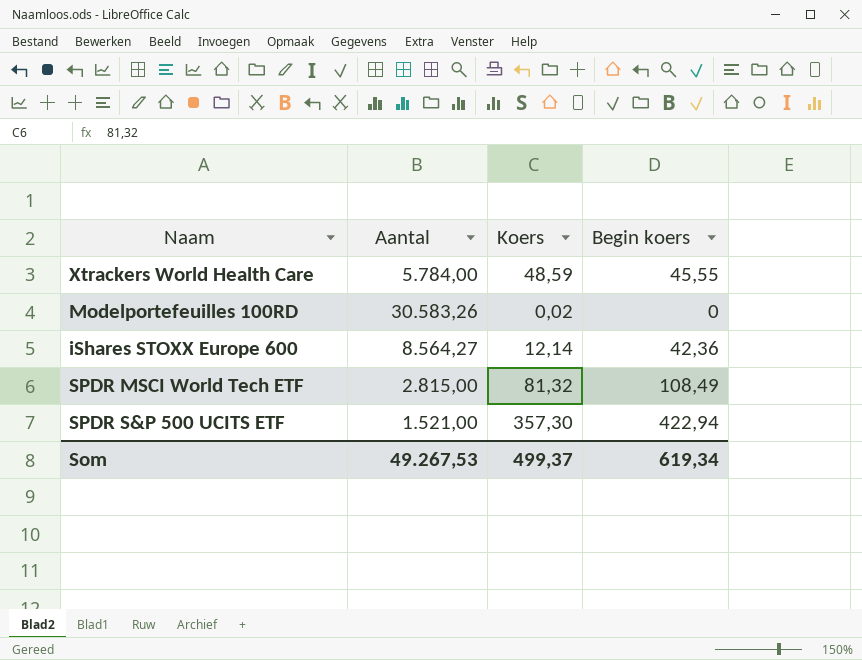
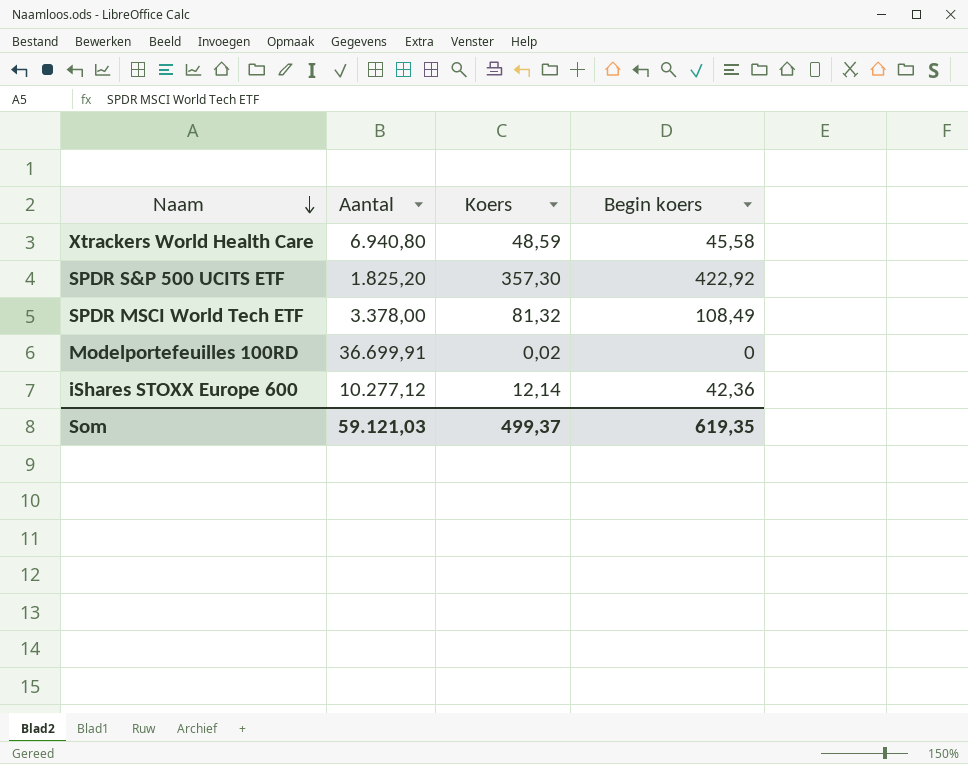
row order: none -> Naam descending
Xtrackers World Health Care | Aantal: 5.784,00 -> 6.940,80
Xtrackers World Health Care | Begin koers: 45,55 -> 45,58
SPDR S&P 500 UCITS ETF | Aantal: 1.521,00 -> 1.825,20
SPDR S&P 500 UCITS ETF | Begin koers: 422,94 -> 422,92
SPDR MSCI World Tech ETF | Aantal: 2.815,00 -> 3.378,00
Modelportefeuilles 100RD | Aantal: 30.583,26 -> 36.699,91
iShares STOXX Europe 600 | Aantal: 8.564,27 -> 10.277,12
Som | Aantal: 49.267,53 -> 59.121,03
Som | Begin koers: 619,34 -> 619,35

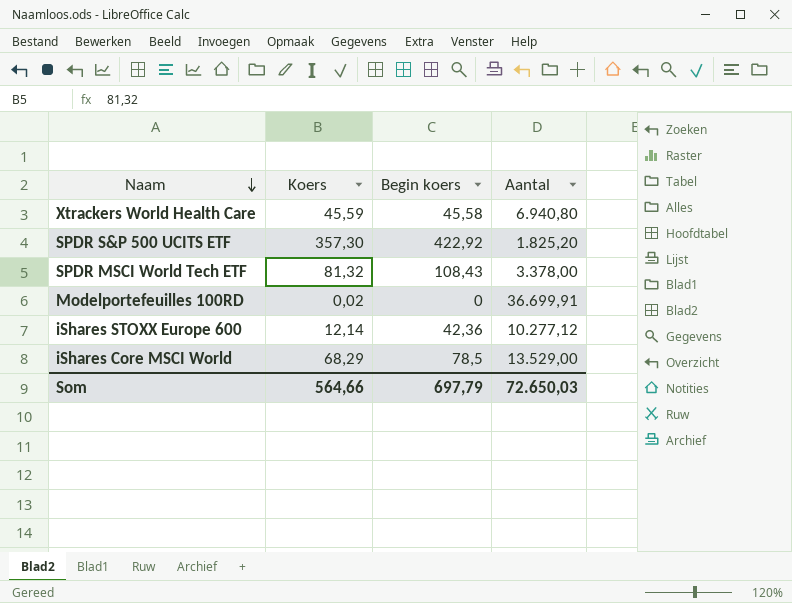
column Aantal | position: 2 -> 4
Xtrackers World Health Care | Koers: 48,59 -> 45,59
SPDR MSCI World Tech ETF | Begin koers: 108,49 -> 108,43
row iShares Core MSCI World: none -> 68,29 | 78,5 | 13.529,00
Som | Koers: 499,37 -> 564,66
Som | Begin koers: 619,35 -> 697,79
Som | Aantal: 59.121,03 -> 72.650,03

